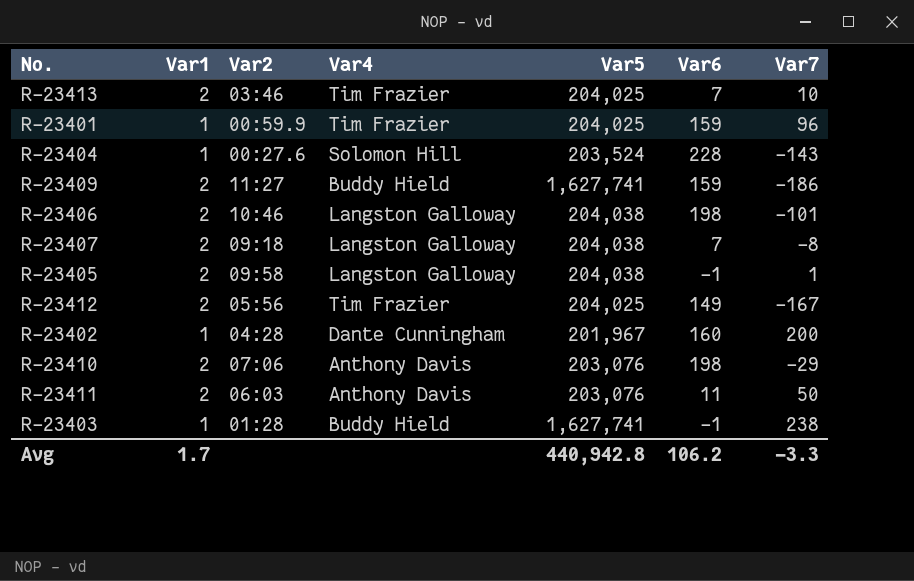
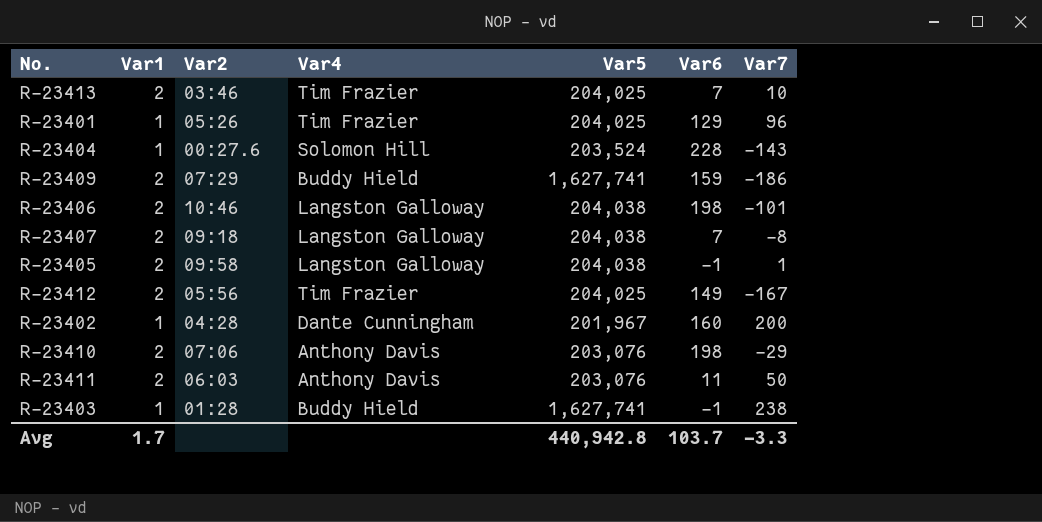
R-23401 | Var2: 00:59.9 -> 05:26
R-23401 | Var6: 159 -> 129
R-23409 | Var2: 11:27 -> 07:29
Avg | Var6: 106.2 -> 103.7

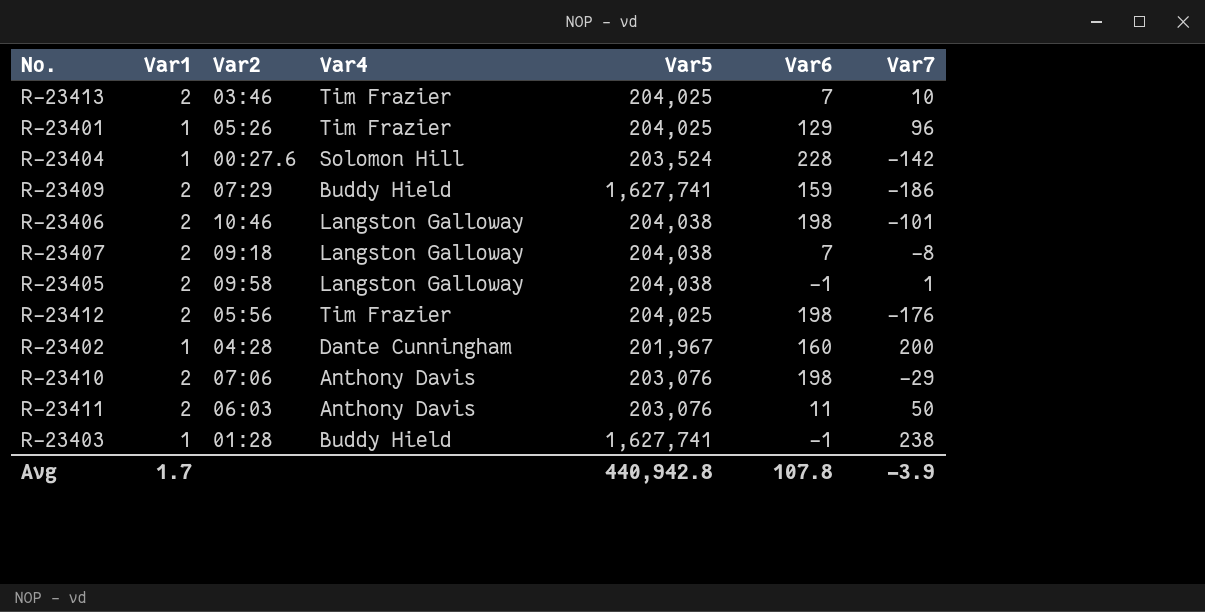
R-23404 | Var7: -143 -> -142
R-23412 | Var6: 149 -> 198
R-23412 | Var7: -167 -> -176
Avg | Var6: 103.7 -> 107.8
Avg | Var7: -3.3 -> -3.9

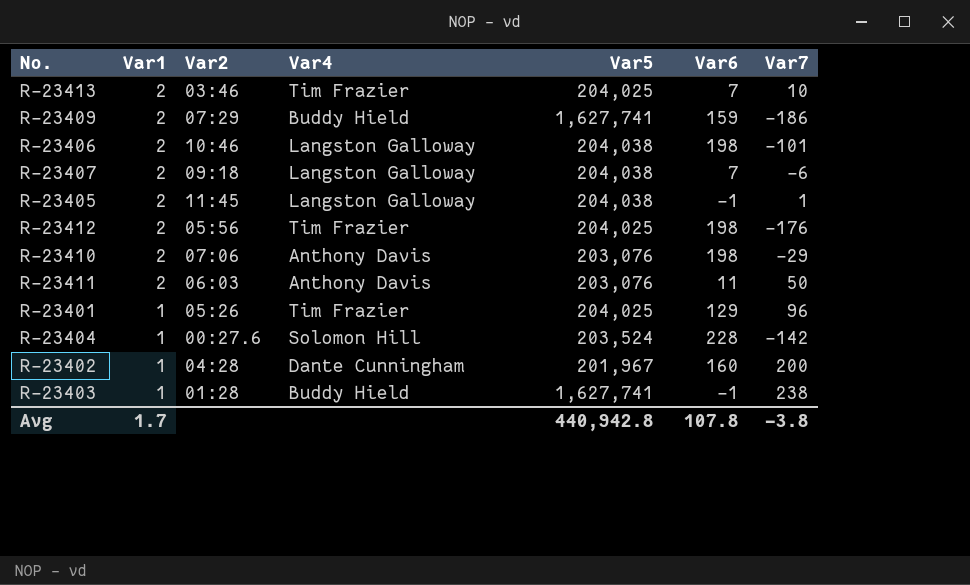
row order: none -> Var1 descending
R-23407 | Var7: -8 -> -6
R-23405 | Var2: 09:58 -> 11:45
Avg | Var7: -3.9 -> -3.8

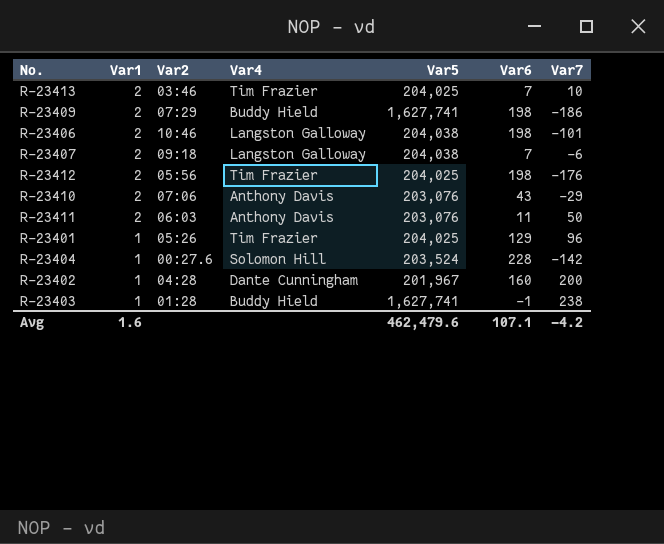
row R-23405: 2 | 11:45 | Langston Galloway | 204,038 | -1 | 1 -> none
R-23409 | Var6: 159 -> 198
R-23410 | Var6: 198 -> 43
Avg | Var1: 1.7 -> 1.6
Avg | Var5: 440,942.8 -> 462,479.6
Avg | Var6: 107.8 -> 107.1
Avg | Var7: -3.8 -> -4.2

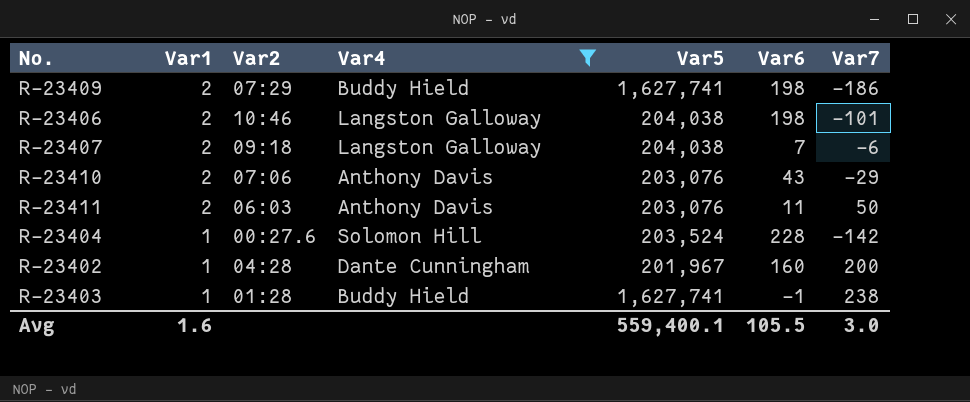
filter: none -> Var4 != Tim Frazier
Avg | Var5: 462,479.6 -> 559,400.1
Avg | Var6: 107.1 -> 105.5
Avg | Var7: -4.2 -> 3.0

